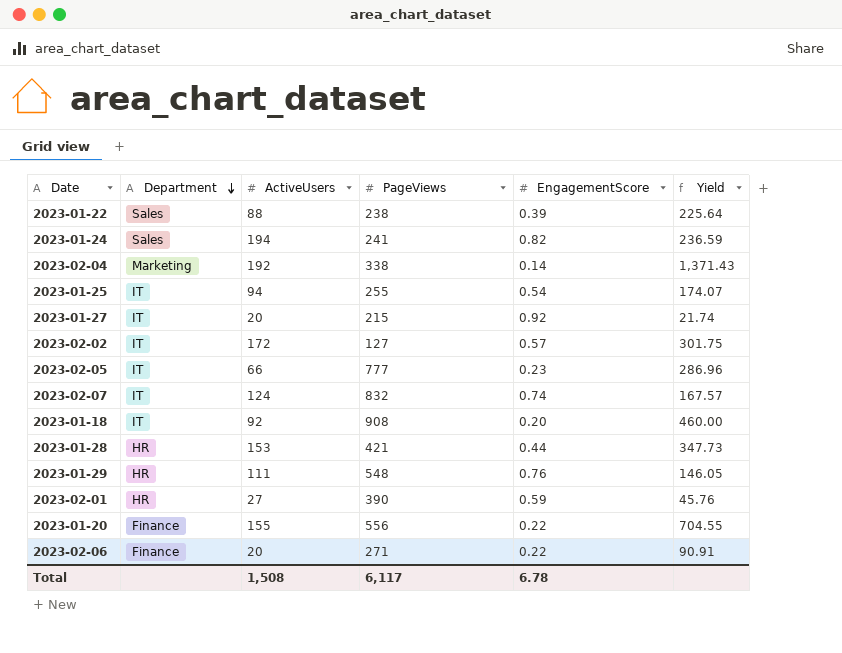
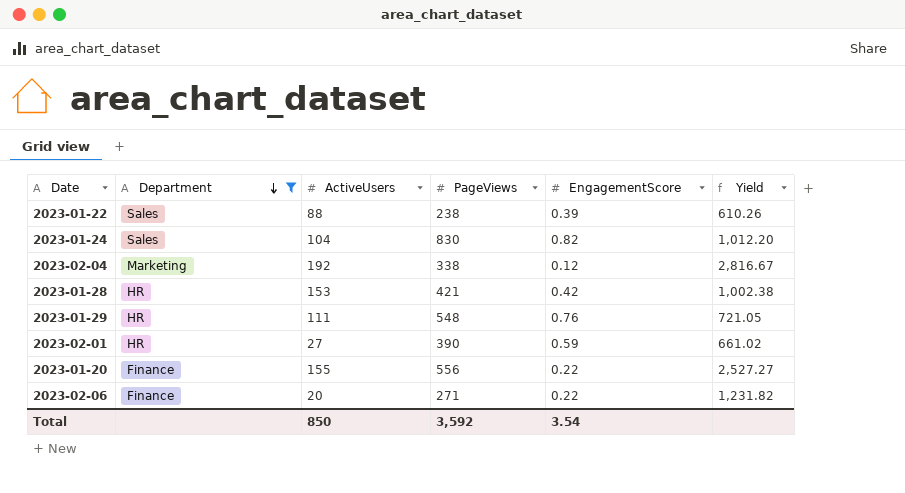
filter: none -> Department != IT
column Yield | formula: [ActiveUsers] / [EngagementScore] -> [PageViews] / [EngagementScore]
2023-01-24 | ActiveUsers: 194 -> 104
2023-01-24 | PageViews: 241 -> 830
2023-02-04 | EngagementScore: 0.14 -> 0.12
2023-01-28 | EngagementScore: 0.44 -> 0.42
Total | ActiveUsers: 1,508 -> 850
Total | PageViews: 6,117 -> 3,592
Total | EngagementScore: 6.78 -> 3.54

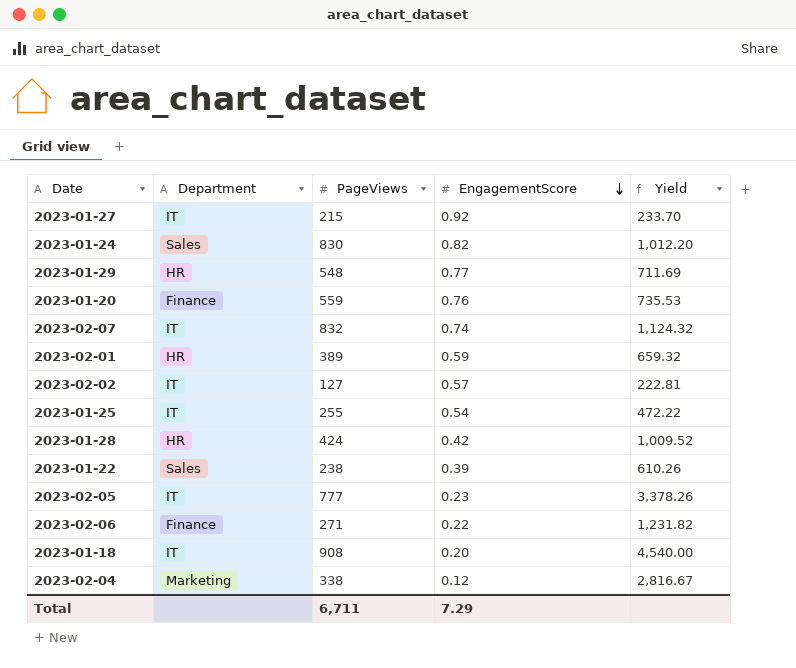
filter: Department != IT -> none
row order: Department descending -> EngagementScore descending
column ActiveUsers | position: 3 -> none
2023-01-29 | EngagementScore: 0.76 -> 0.77
2023-01-29 | Yield: 721.05 -> 711.69
2023-01-20 | PageViews: 556 -> 559
2023-01-20 | EngagementScore: 0.22 -> 0.76
2023-01-20 | Yield: 2,527.27 -> 735.53
2023-02-01 | PageViews: 390 -> 389
2023-02-01 | Yield: 661.02 -> 659.32
2023-01-28 | PageViews: 421 -> 424
2023-01-28 | Yield: 1,002.38 -> 1,009.52
Total | PageViews: 3,592 -> 6,711
Total | EngagementScore: 3.54 -> 7.29

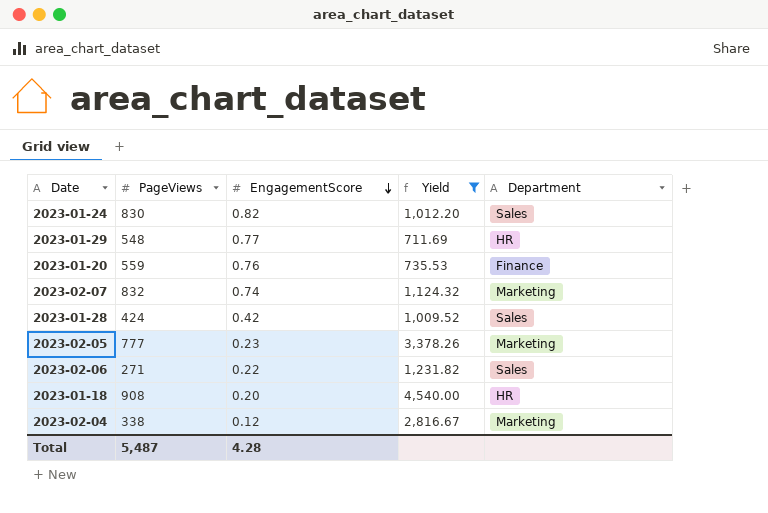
filter: none -> Yield >= 711.69
column Department | position: 2 -> 5
2023-02-07 | Department: IT -> Marketing
2023-01-28 | Department: HR -> Sales
2023-02-05 | Department: IT -> Marketing
2023-02-06 | Department: Finance -> Sales
2023-01-18 | Department: IT -> HR
Total | PageViews: 6,711 -> 5,487
Total | EngagementScore: 7.29 -> 4.28

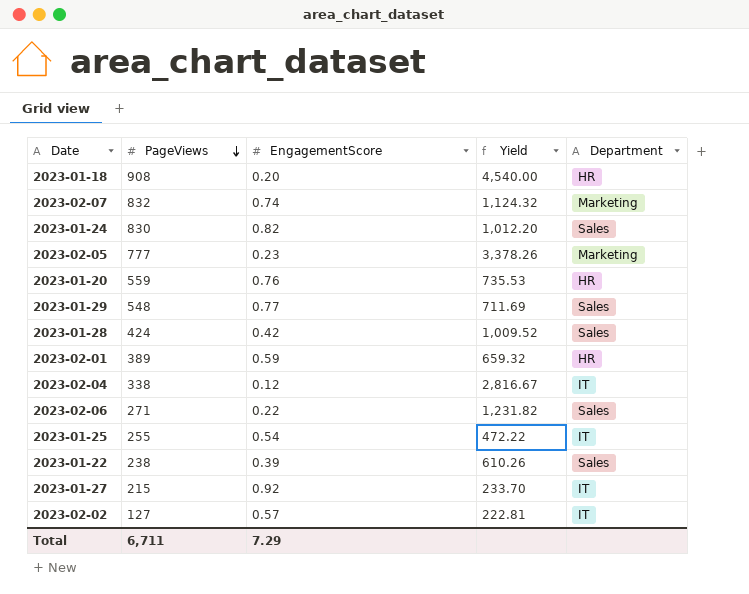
filter: Yield >= 711.69 -> none
row order: EngagementScore descending -> PageViews descending
2023-01-20 | Department: Finance -> HR
2023-01-29 | Department: HR -> Sales
2023-02-04 | Department: Marketing -> IT
Total | PageViews: 5,487 -> 6,711
Total | EngagementScore: 4.28 -> 7.29

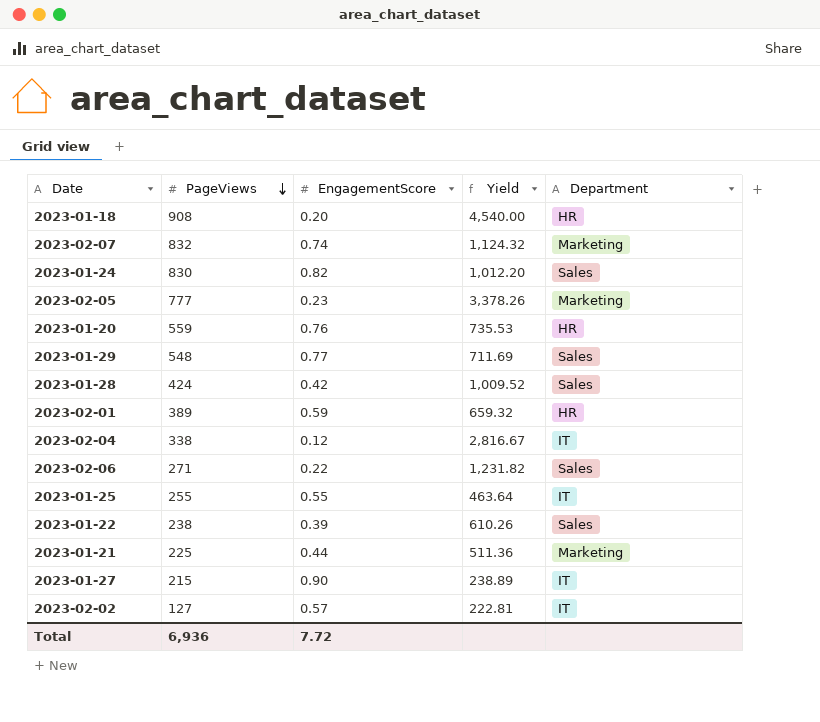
2023-01-25 | EngagementScore: 0.54 -> 0.55
2023-01-25 | Yield: 472.22 -> 463.64
row 2023-01-21: none -> 225 | 0.44 | 511.36 | Marketing
2023-01-27 | EngagementScore: 0.92 -> 0.90
2023-01-27 | Yield: 233.70 -> 238.89
Total | PageViews: 6,711 -> 6,936
Total | EngagementScore: 7.29 -> 7.72

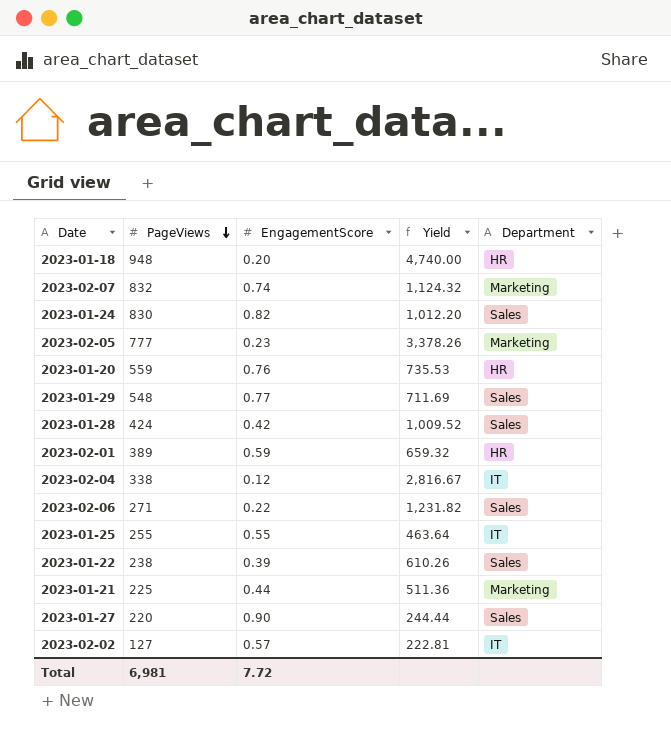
2023-01-18 | PageViews: 908 -> 948
2023-01-18 | Yield: 4,540.00 -> 4,740.00
2023-01-27 | PageViews: 215 -> 220
2023-01-27 | Yield: 238.89 -> 244.44
2023-01-27 | Department: IT -> Sales
Total | PageViews: 6,936 -> 6,981

